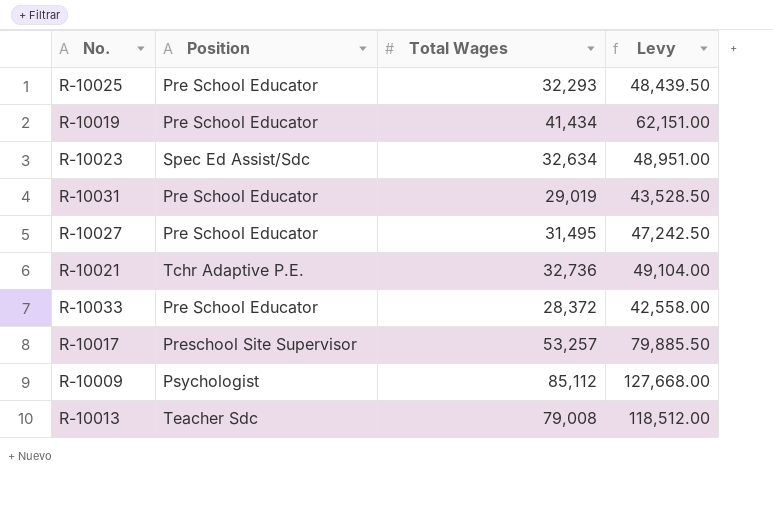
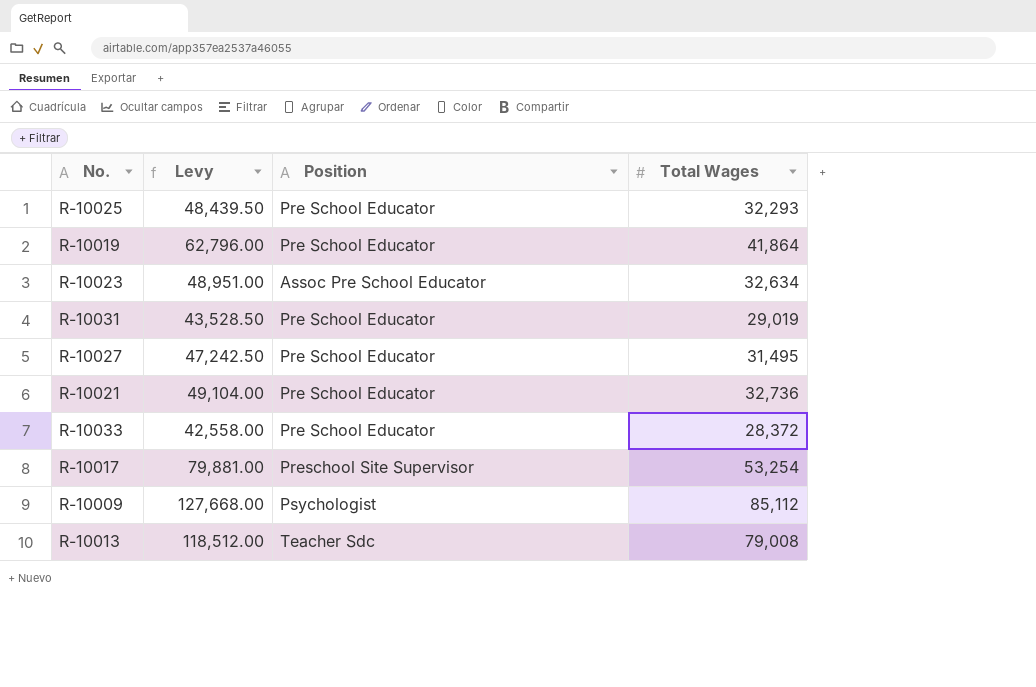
column Levy | position: 4 -> 2
R-10019 | Levy: 62,151.00 -> 62,796.00
R-10019 | Total Wages: 41,434 -> 41,864
R-10023 | Position: Spec Ed Assist/Sdc -> Assoc Pre School Educator
R-10021 | Position: Tchr Adaptive P.E. -> Pre School Educator
R-10017 | Levy: 79,885.50 -> 79,881.00
R-10017 | Total Wages: 53,257 -> 53,254

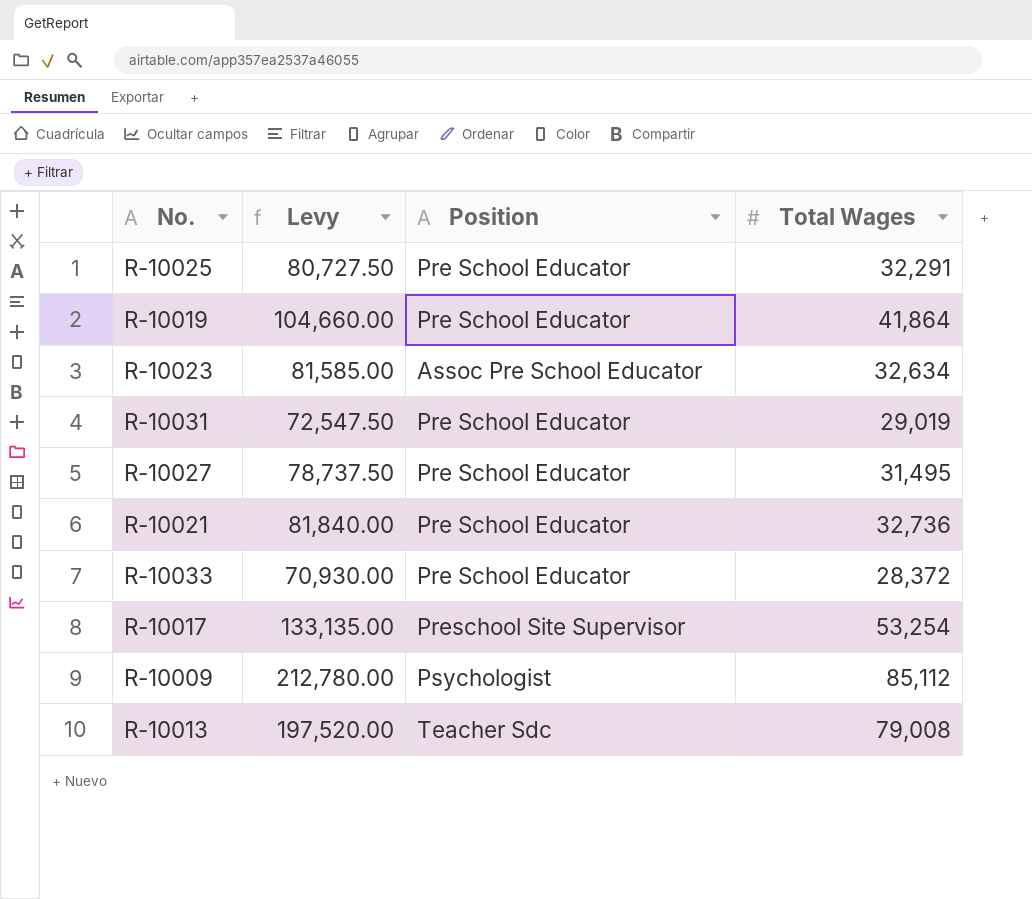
column Levy | formula: [Total Wages] * 1.5 -> [Total Wages] * 2.5
R-10025 | Total Wages: 32,293 -> 32,291

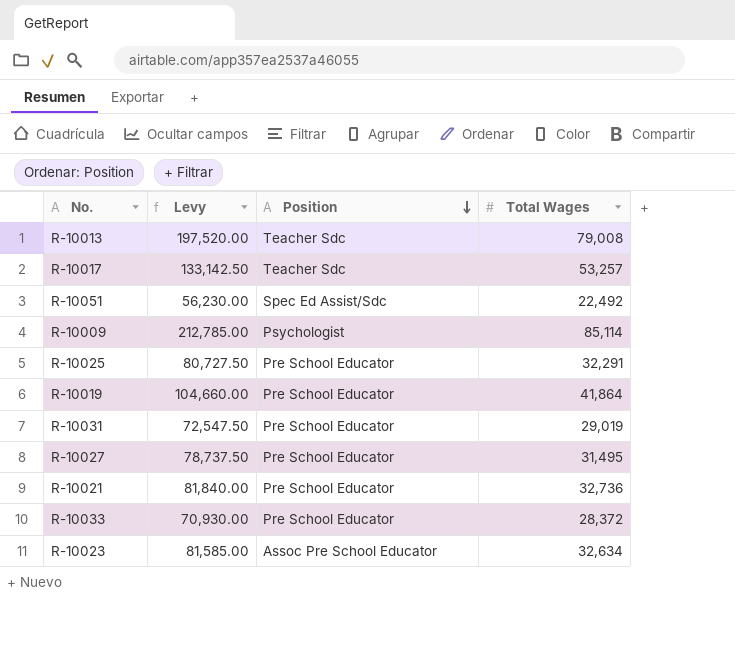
row order: none -> Position descending
R-10017 | Levy: 133,135.00 -> 133,142.50
R-10017 | Position: Preschool Site Supervisor -> Teacher Sdc
R-10017 | Total Wages: 53,254 -> 53,257
row R-10051: none -> 56,230.00 | Spec Ed Assist/Sdc | 22,492
R-10009 | Levy: 212,780.00 -> 212,785.00
R-10009 | Total Wages: 85,112 -> 85,114

